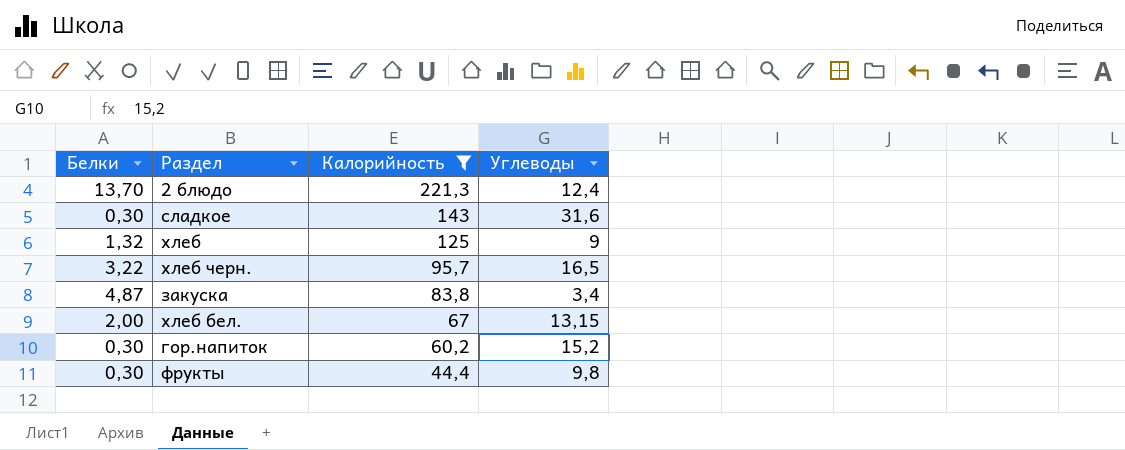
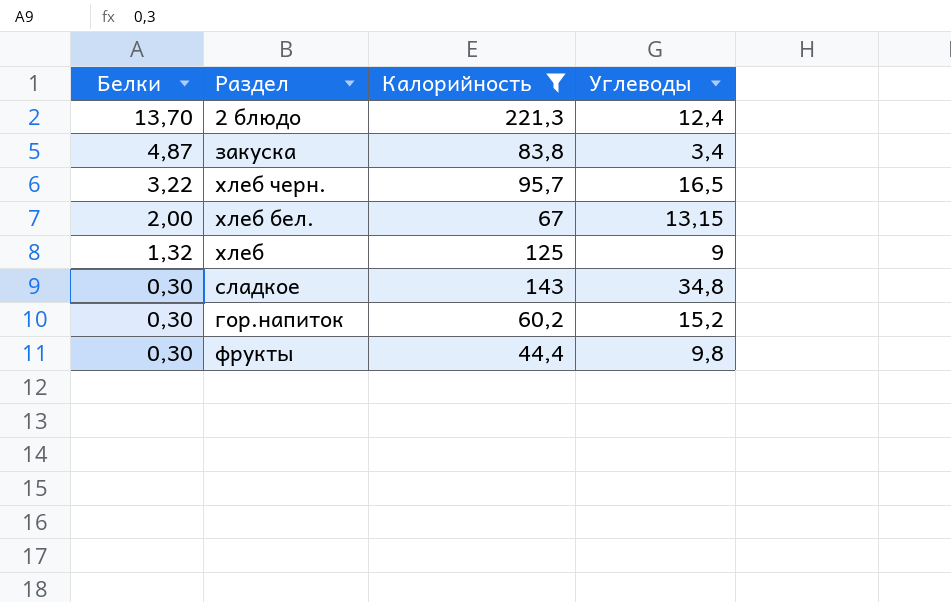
row order: Калорийность descending -> Белки descending
сладкое | Углеводы: 31,6 -> 34,8

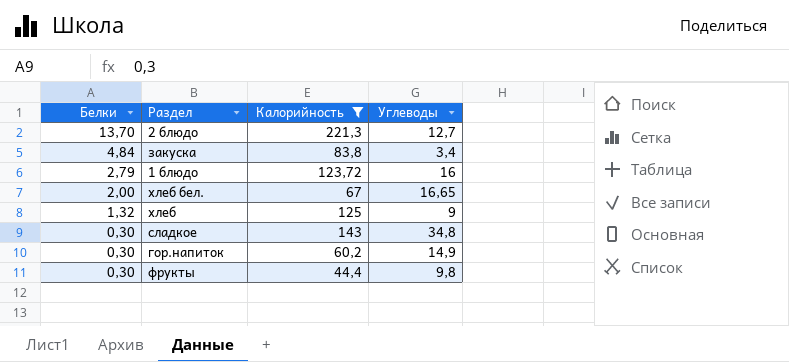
row хлеб черн.: 3,22 | 95,7 | 16,5 -> none
2 блюдо | Углеводы: 12,4 -> 12,7
закуска | Белки: 4,87 -> 4,84
row 1 блюдо: none -> 2,79 | 123,72 | 16
хлеб бел. | Углеводы: 13,15 -> 16,65
гор.напиток | Углеводы: 15,2 -> 14,9

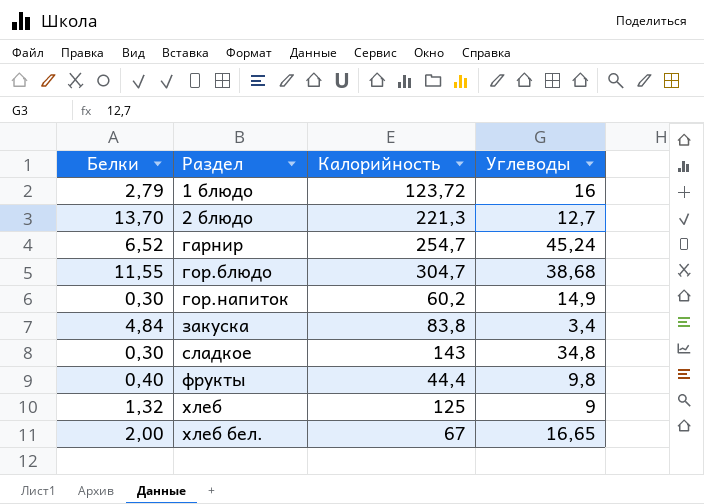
filter: Калорийность <= 221,3 -> none
row order: Белки descending -> Раздел ascending
фрукты | Белки: 0,30 -> 0,40

